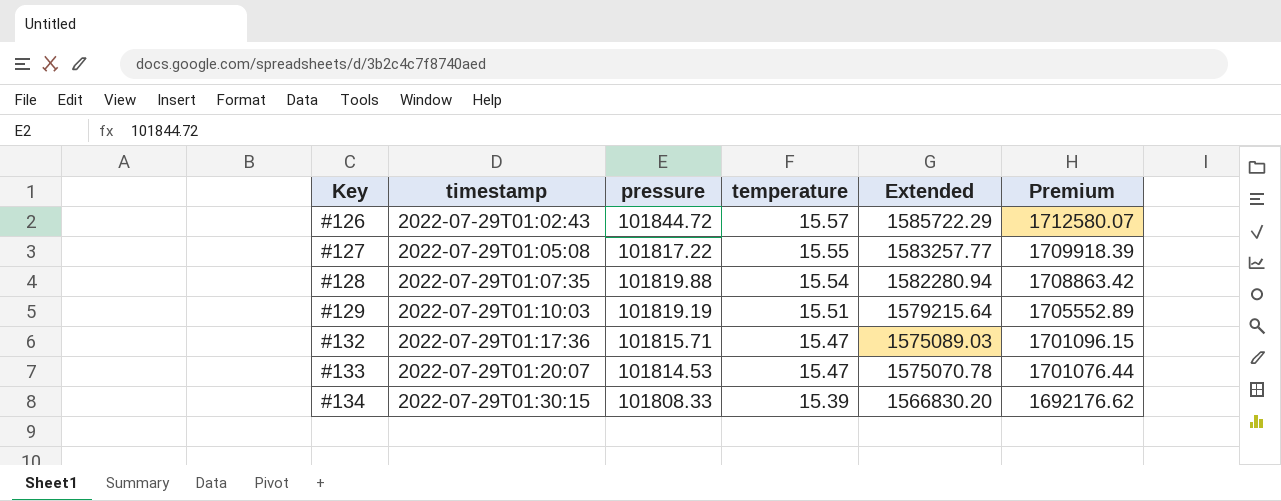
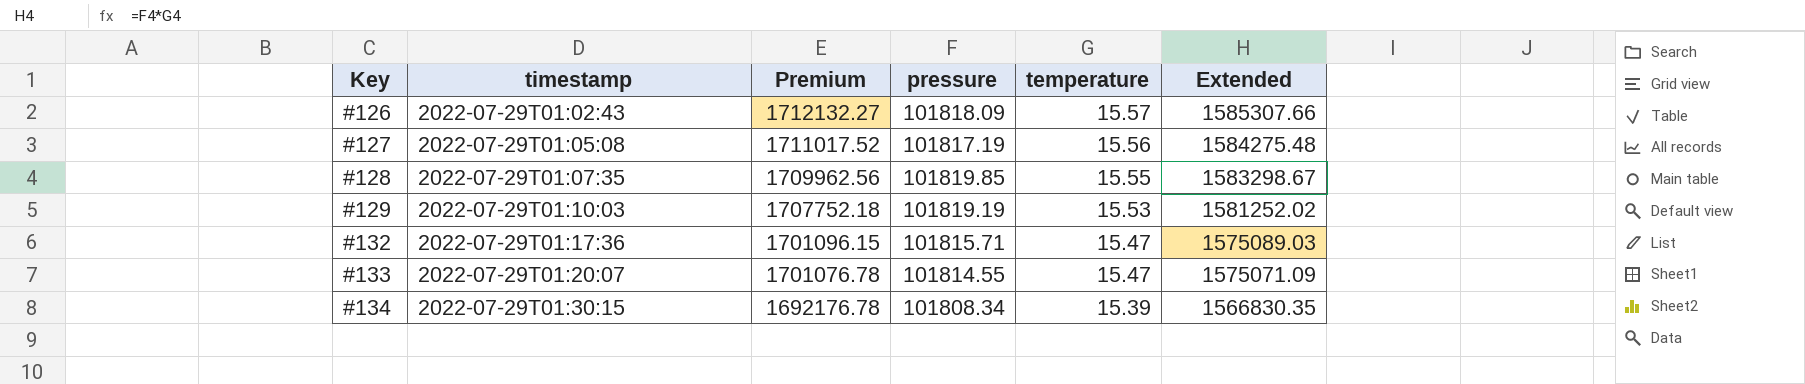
column Premium | position: 6 -> 3
#126 | Premium: 1712580.07 -> 1712132.27
#126 | pressure: 101844.72 -> 101818.09
#126 | Extended: 1585722.29 -> 1585307.66
#127 | Premium: 1709918.39 -> 1711017.52
#127 | pressure: 101817.22 -> 101817.19
#127 | temperature: 15.55 -> 15.56
#127 | Extended: 1583257.77 -> 1584275.48
#128 | Premium: 1708863.42 -> 1709962.56
#128 | pressure: 101819.88 -> 101819.85
#128 | temperature: 15.54 -> 15.55
#128 | Extended: 1582280.94 -> 1583298.67
#129 | Premium: 1705552.89 -> 1707752.18
#129 | temperature: 15.51 -> 15.53
#129 | Extended: 1579215.64 -> 1581252.02
#133 | Premium: 1701076.44 -> 1701076.78
#133 | pressure: 101814.53 -> 101814.55
#133 | Extended: 1575070.78 -> 1575071.09
#134 | Premium: 1692176.62 -> 1692176.78
#134 | pressure: 101808.33 -> 101808.34
#134 | Extended: 1566830.20 -> 1566830.35

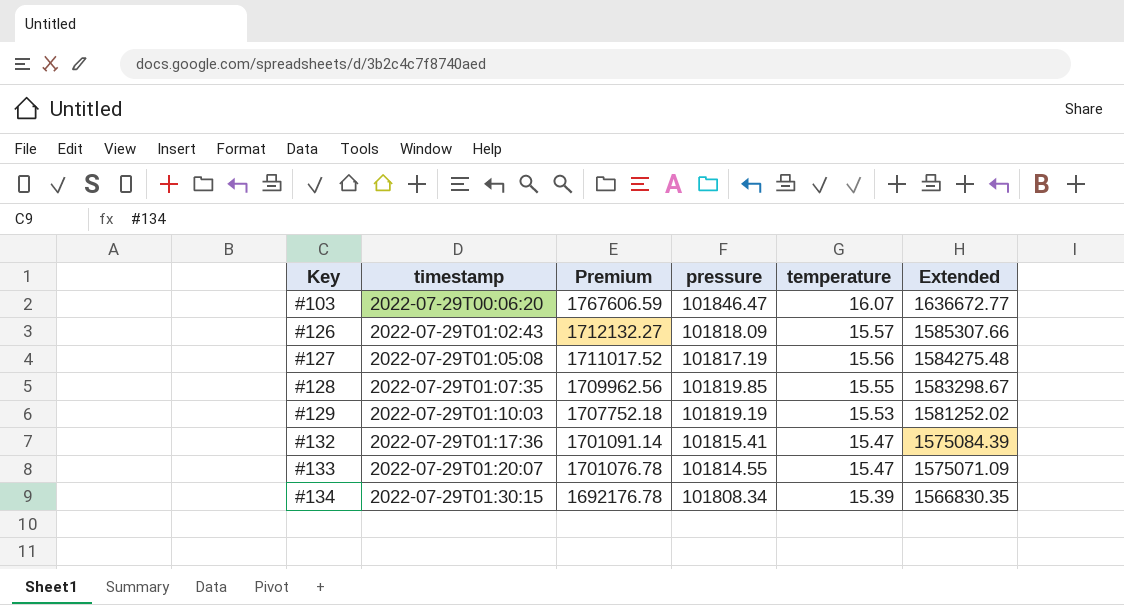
row #103: none -> 2022-07-29T00:06:20 | 1767606.59 | 101846.47 | 16.07 | 1636672.77
#132 | Premium: 1701096.15 -> 1701091.14
#132 | pressure: 101815.71 -> 101815.41
#132 | Extended: 1575089.03 -> 1575084.39

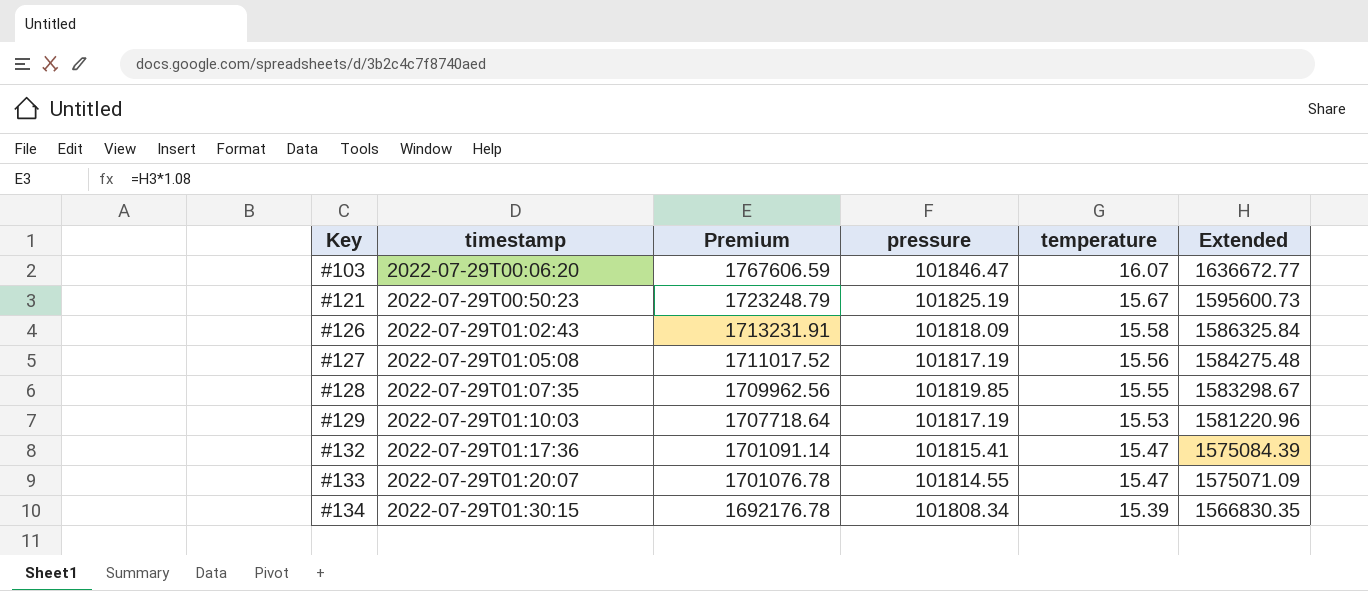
row #121: none -> 2022-07-29T00:50:23 | 1723248.79 | 101825.19 | 15.67 | 1595600.73
#126 | Premium: 1712132.27 -> 1713231.91
#126 | temperature: 15.57 -> 15.58
#126 | Extended: 1585307.66 -> 1586325.84
#129 | Premium: 1707752.18 -> 1707718.64
#129 | pressure: 101819.19 -> 101817.19
#129 | Extended: 1581252.02 -> 1581220.96

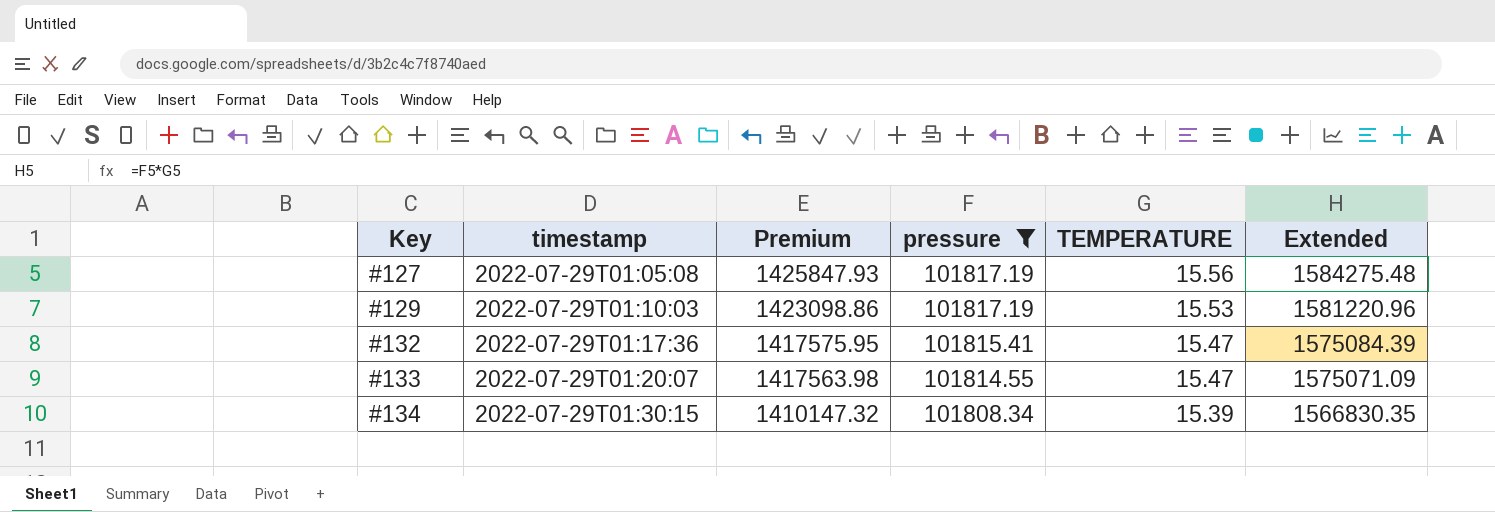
filter: none -> pressure <= 101817.19
column Premium | formula: [Extended] * 1.08 -> [Extended] * 0.9
column name: temperature -> TEMPERATURE

